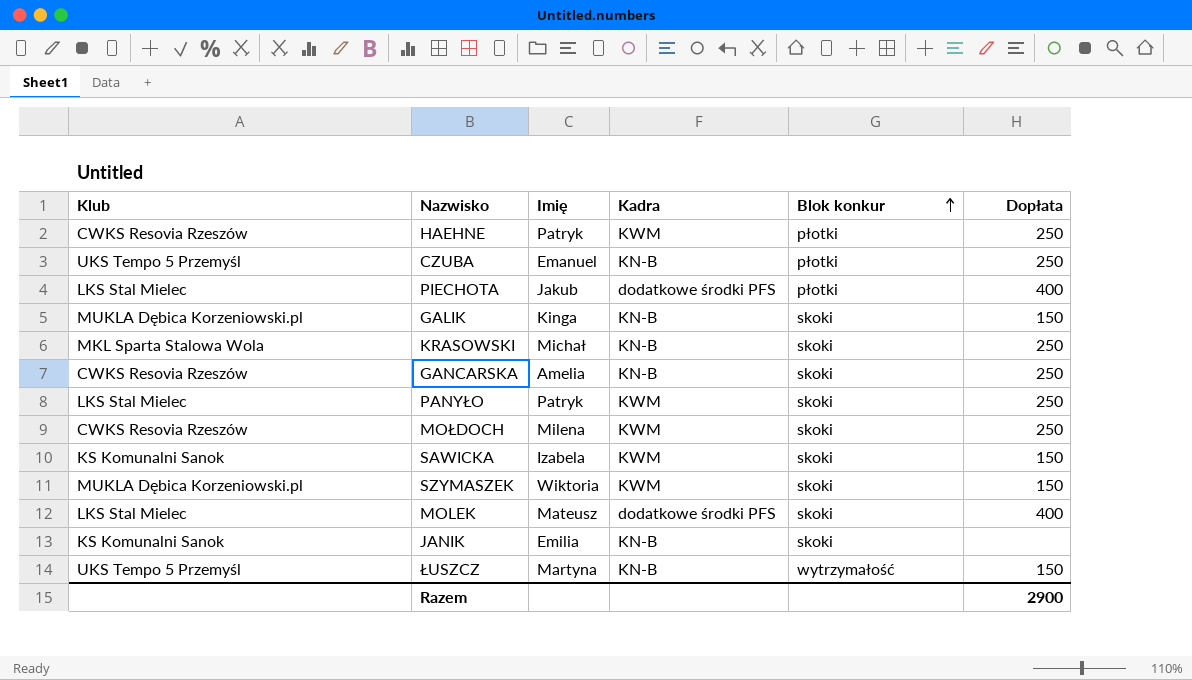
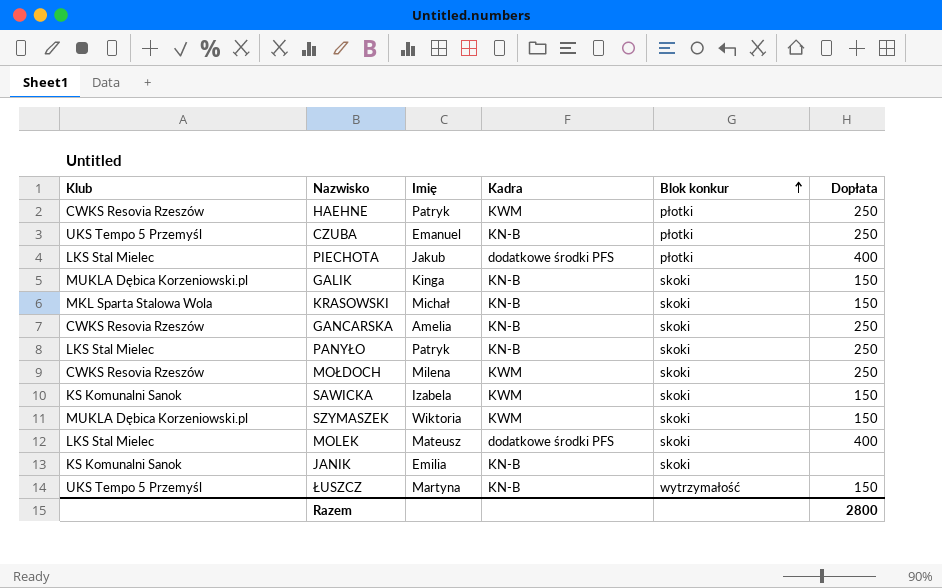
KRASOWSKI | Dopłata: 250 -> 150
PANYŁO | Kadra: KWM -> KN-B
Razem | Dopłata: 2900 -> 2800

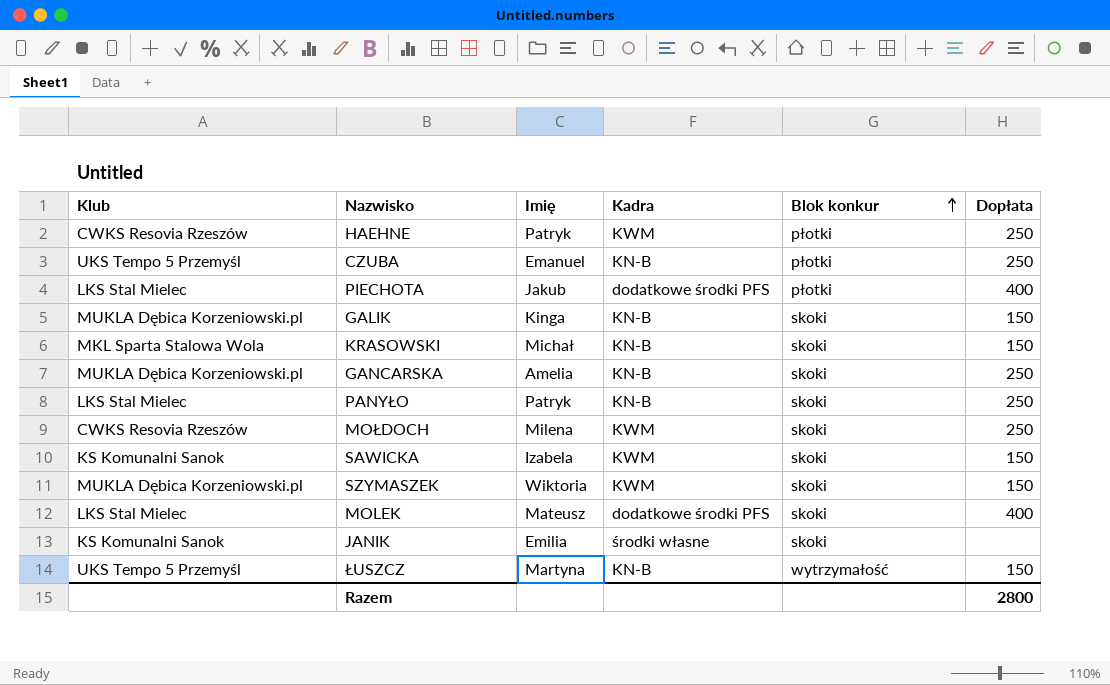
GANCARSKA | Klub: CWKS Resovia Rzeszów -> MUKLA Dębica Korzeniowski.pl
JANIK | Kadra: KN-B -> środki własne

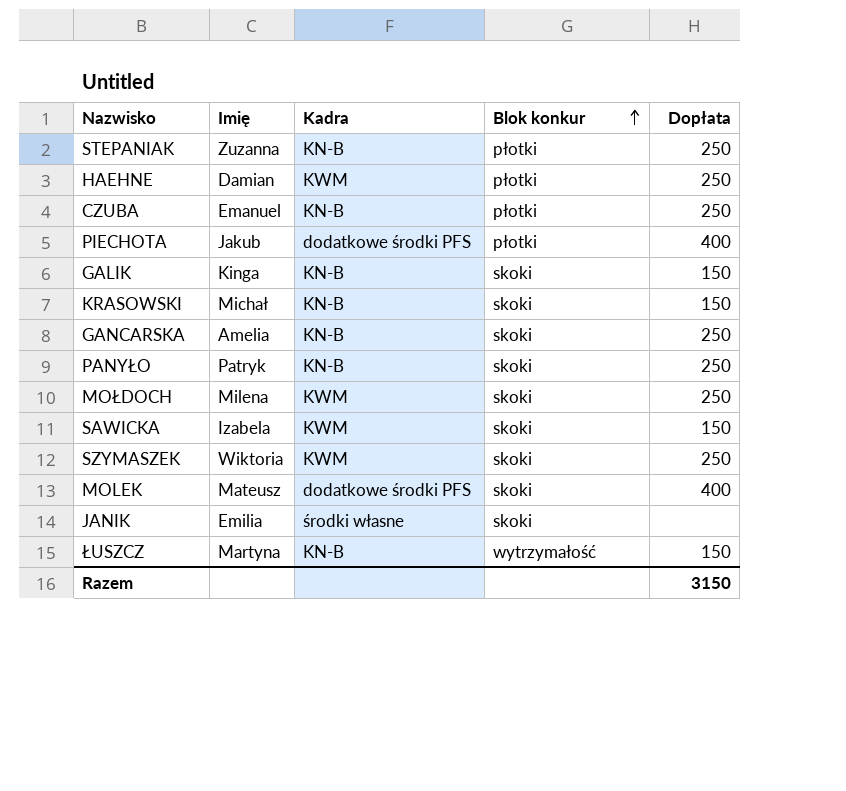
column Klub | position: 1 -> none
row STEPANIAK: none -> Zuzanna | KN-B | płotki | 250
HAEHNE | Imię: Patryk -> Damian
SZYMASZEK | Dopłata: 150 -> 250
Razem | Dopłata: 2800 -> 3150

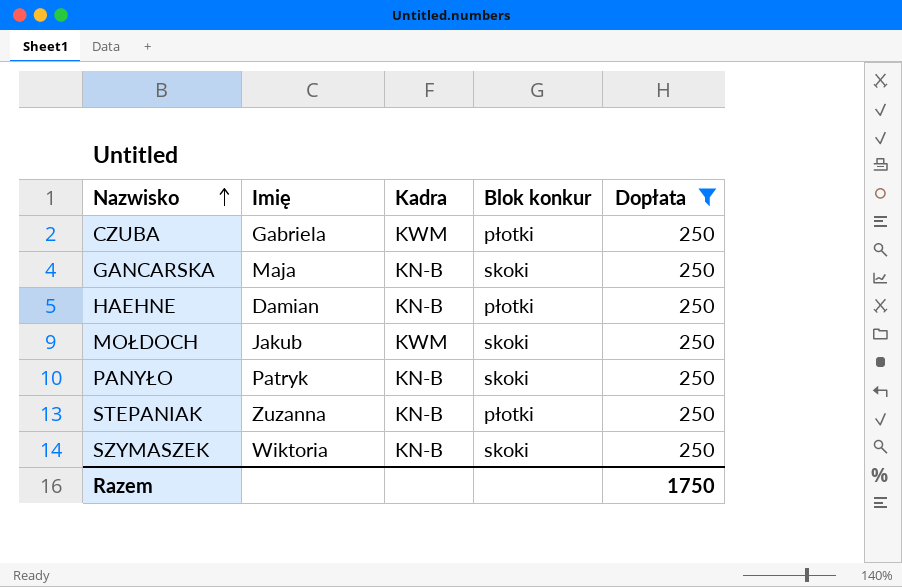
filter: none -> Dopłata = 250
row order: Blok konkur ascending -> Nazwisko ascending
CZUBA | Imię: Emanuel -> Gabriela
CZUBA | Kadra: KN-B -> KWM
GANCARSKA | Imię: Amelia -> Maja
HAEHNE | Kadra: KWM -> KN-B
MOŁDOCH | Imię: Milena -> Jakub
SZYMASZEK | Kadra: KWM -> KN-B
Razem | Dopłata: 3150 -> 1750

